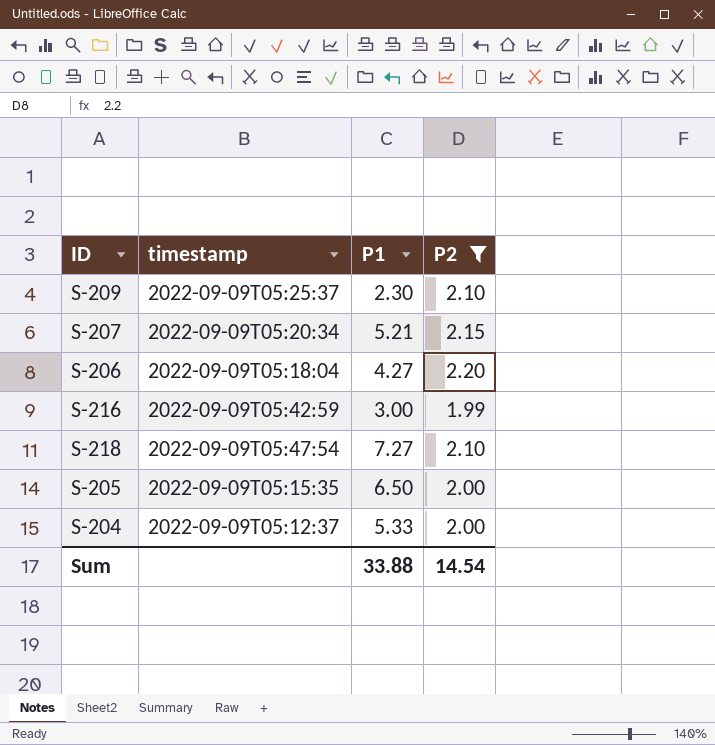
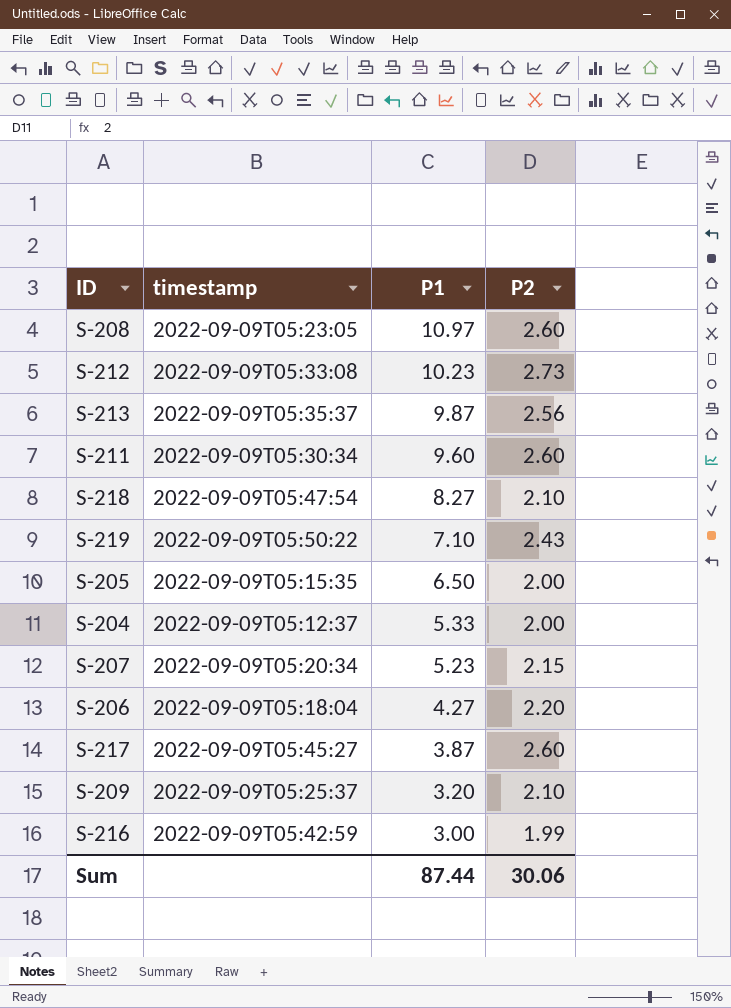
filter: P2 <= 2.20 -> none
row order: none -> P1 descending
S-218 | P1: 7.27 -> 8.27
S-207 | P1: 5.21 -> 5.23
S-209 | P1: 2.30 -> 3.20
Sum | P1: 33.88 -> 87.44
Sum | P2: 14.54 -> 30.06

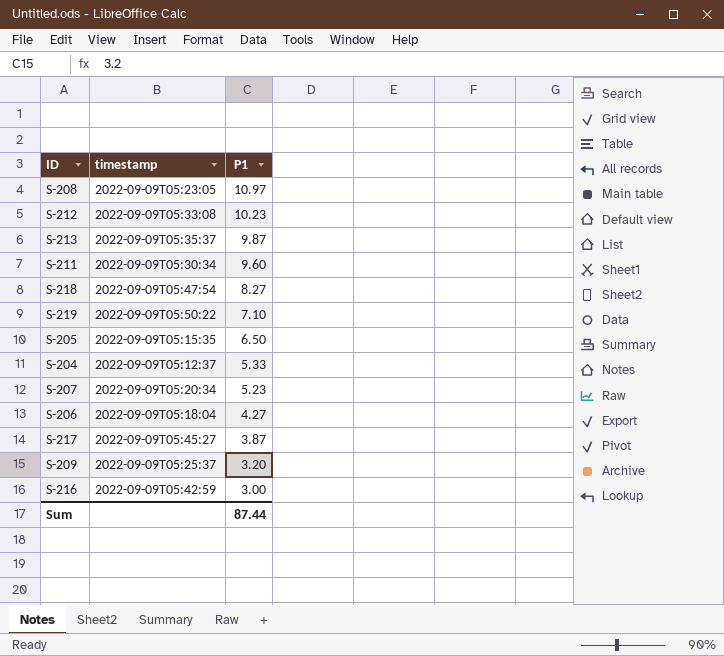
column P2 | position: 4 -> none

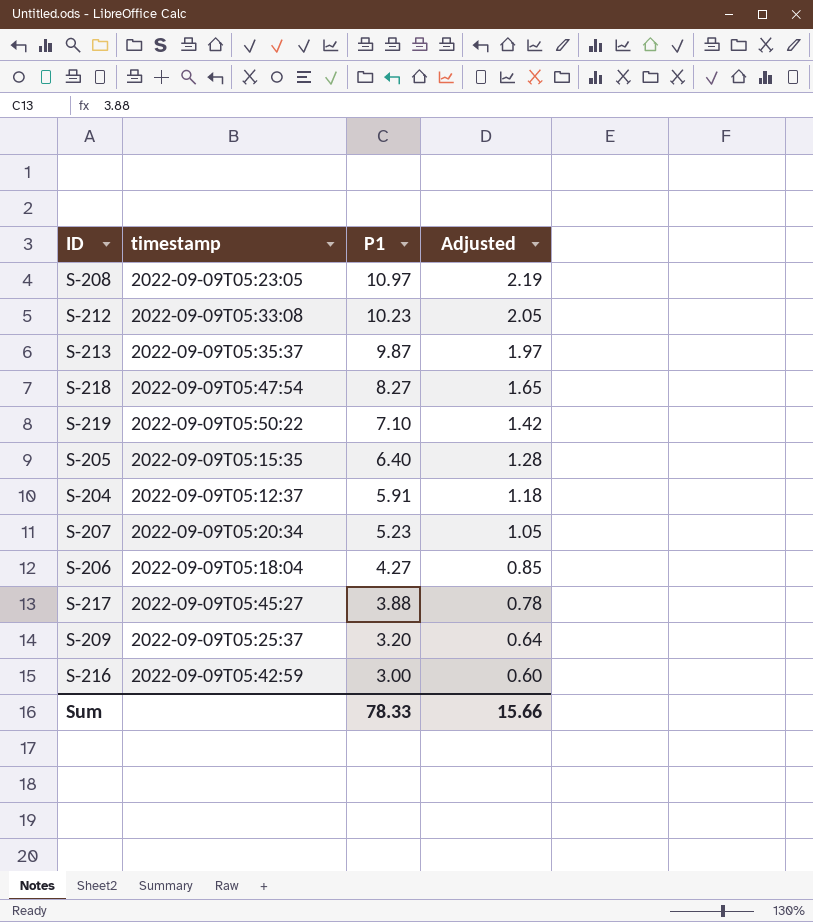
column Adjusted | formula: none -> [P1] * 0.2
row S-211: 2022-09-09T05:30:34 | 9.60 -> none
S-205 | P1: 6.50 -> 6.40
S-204 | P1: 5.33 -> 5.91
S-217 | P1: 3.87 -> 3.88
Sum | P1: 87.44 -> 78.33

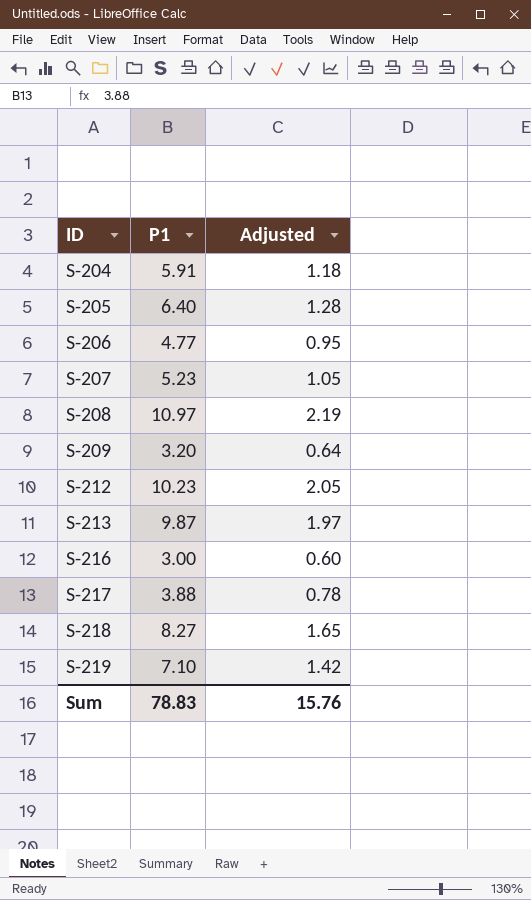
row order: P1 descending -> ID ascending
column timestamp | position: 2 -> none
S-206 | P1: 4.27 -> 4.77
S-206 | Adjusted: 0.85 -> 0.95
Sum | P1: 78.33 -> 78.83
Sum | Adjusted: 15.66 -> 15.76

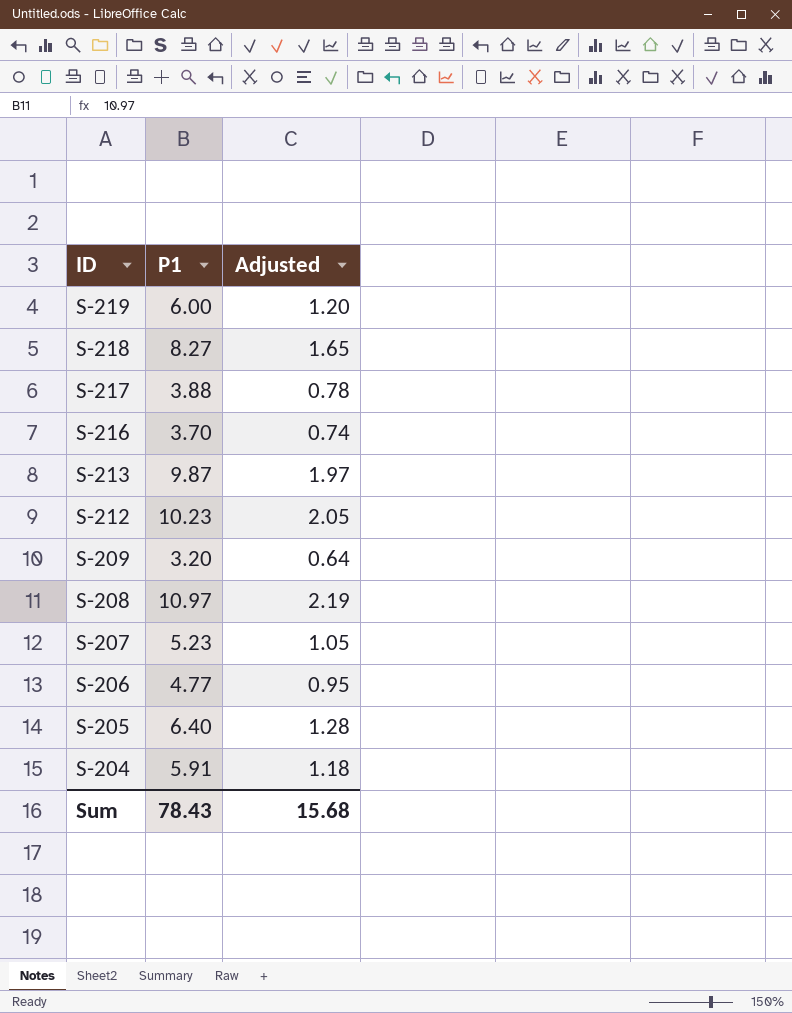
row order: ID ascending -> ID descending
S-219 | P1: 7.10 -> 6.00
S-219 | Adjusted: 1.42 -> 1.20
S-216 | P1: 3.00 -> 3.70
S-216 | Adjusted: 0.60 -> 0.74
Sum | P1: 78.83 -> 78.43
Sum | Adjusted: 15.76 -> 15.68

